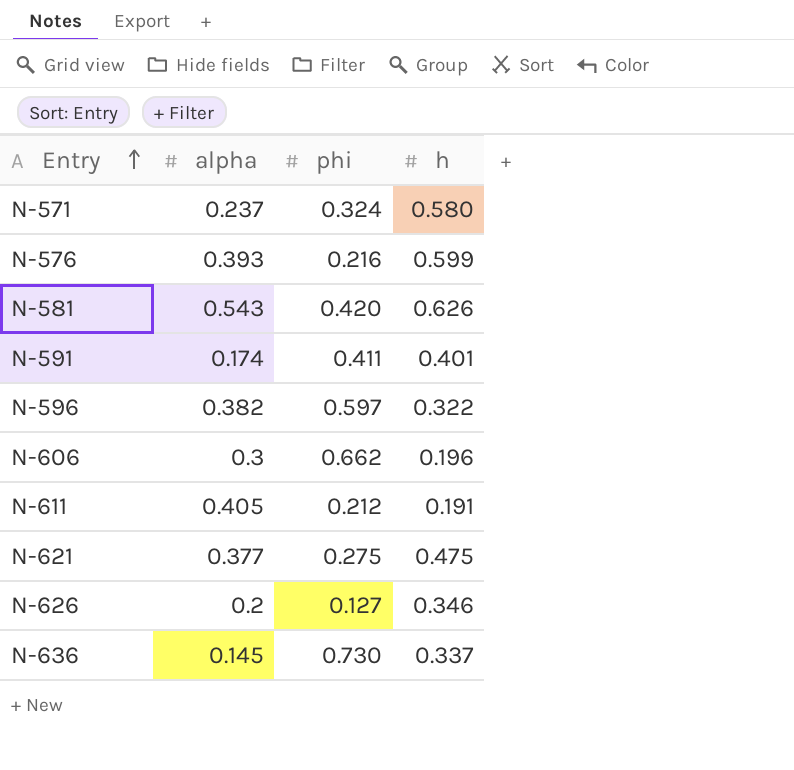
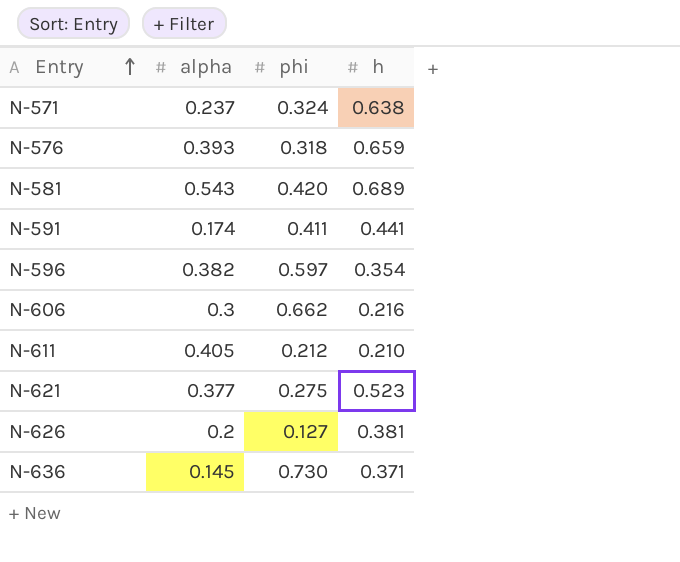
N-571 | h: 0.580 -> 0.638
N-576 | phi: 0.216 -> 0.318
N-576 | h: 0.599 -> 0.659
N-581 | h: 0.626 -> 0.689
N-591 | h: 0.401 -> 0.441
N-596 | h: 0.322 -> 0.354
N-606 | h: 0.196 -> 0.216
N-611 | h: 0.191 -> 0.210
N-621 | h: 0.475 -> 0.523
N-626 | h: 0.346 -> 0.381
N-636 | h: 0.337 -> 0.371

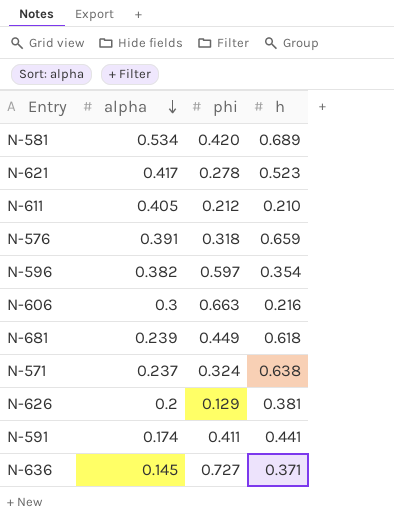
row order: Entry ascending -> alpha descending
N-581 | alpha: 0.543 -> 0.534
N-621 | alpha: 0.377 -> 0.417
N-621 | phi: 0.275 -> 0.278
N-576 | alpha: 0.393 -> 0.391
N-606 | phi: 0.662 -> 0.663
row N-681: none -> 0.239 | 0.449 | 0.618
N-626 | phi: 0.127 -> 0.129
N-636 | phi: 0.730 -> 0.727

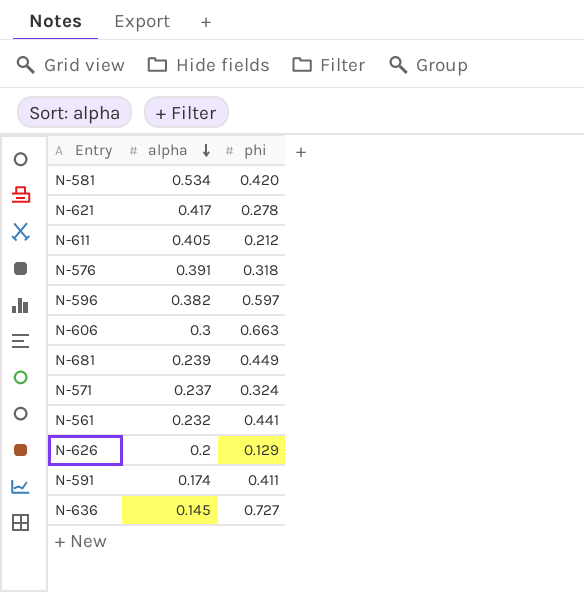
column h | position: 4 -> none
row N-561: none -> 0.232 | 0.441

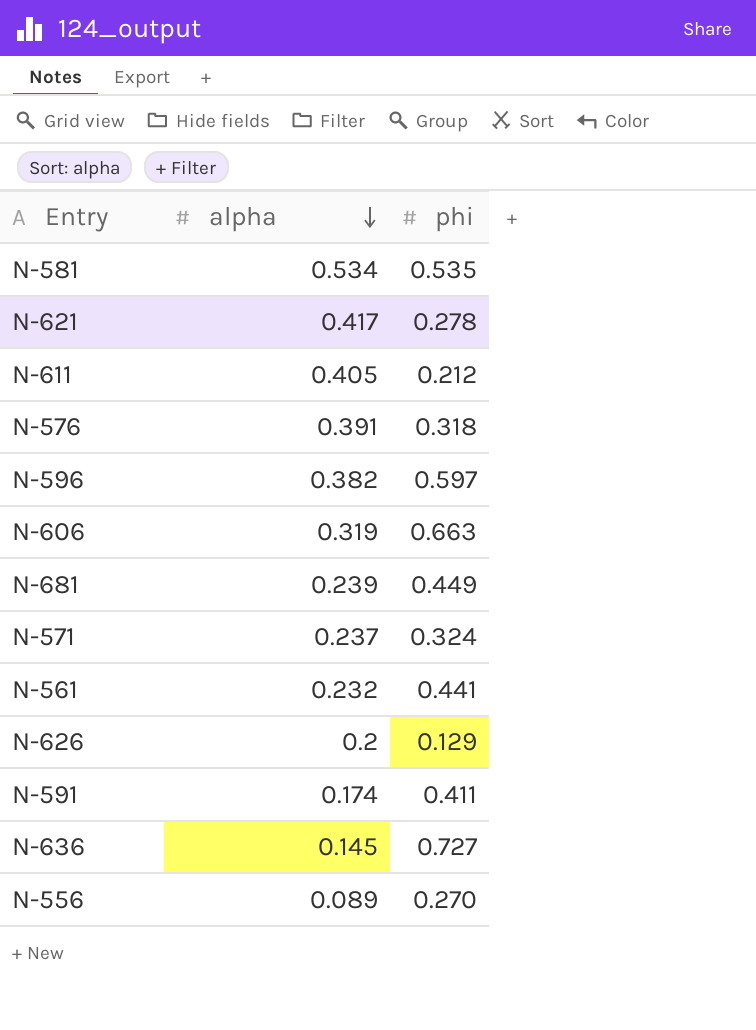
N-581 | phi: 0.420 -> 0.535
N-606 | alpha: 0.3 -> 0.319
row N-556: none -> 0.089 | 0.270

